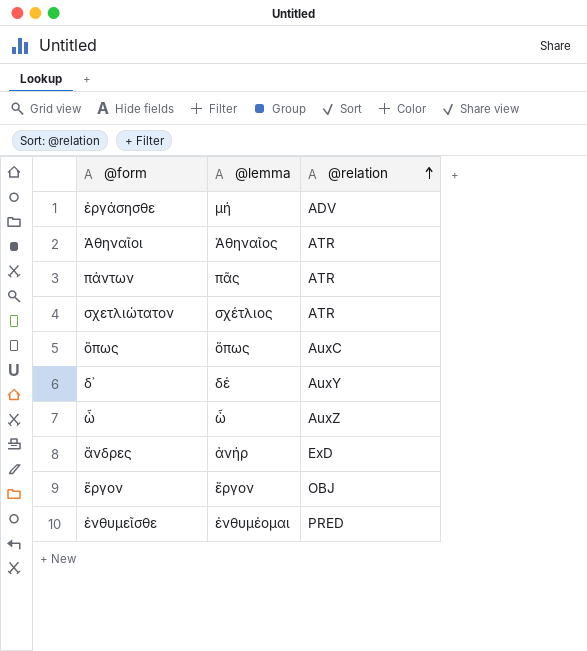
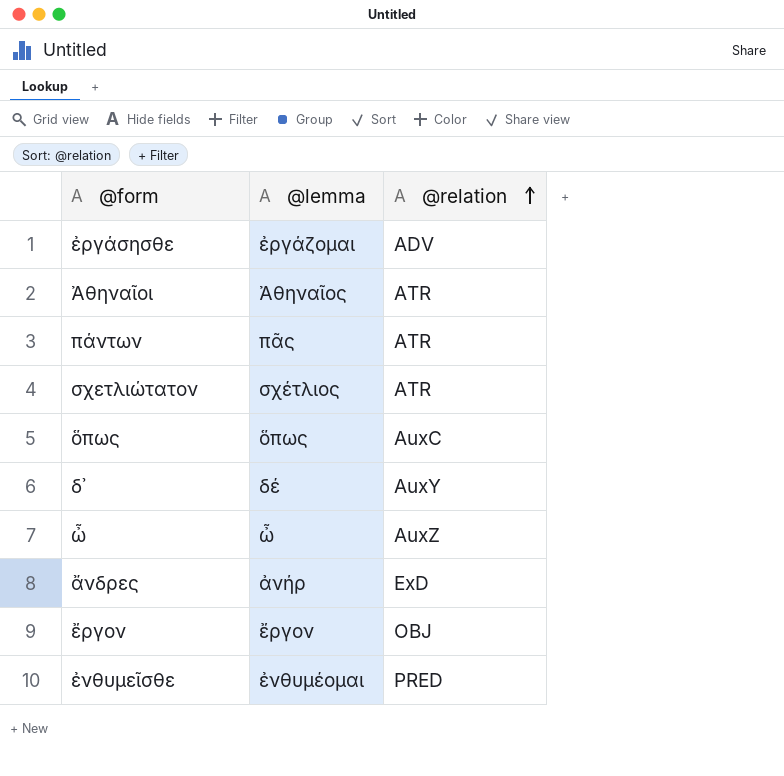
ἐργάσησθε | @lemma: μή -> ἐργάζομαι

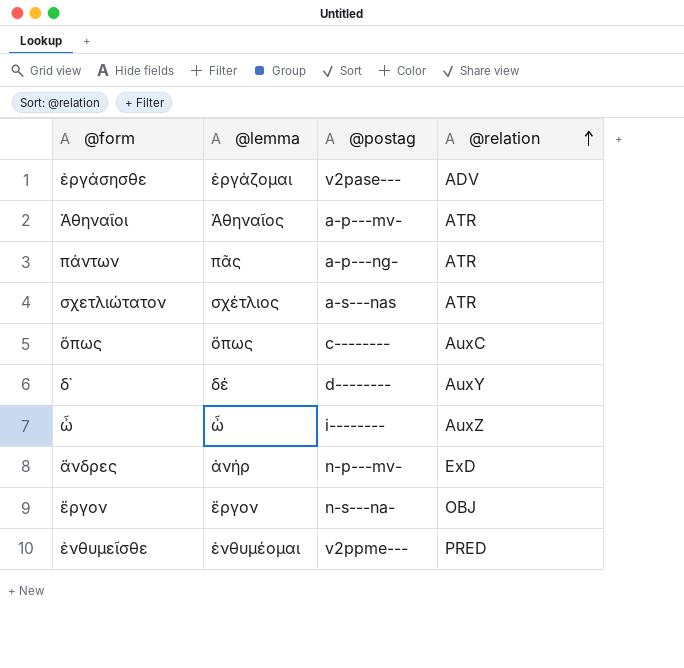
column @postag | position: none -> 3

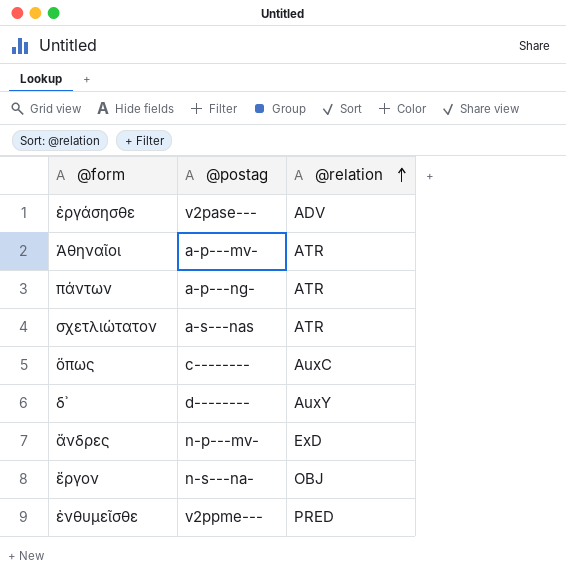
column @lemma | position: 2 -> none
row ὦ: ὦ | i-------- | AuxZ -> none

